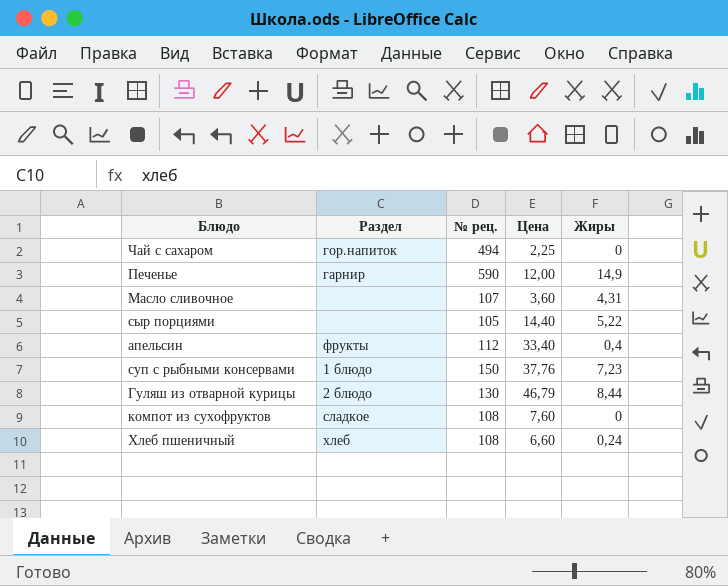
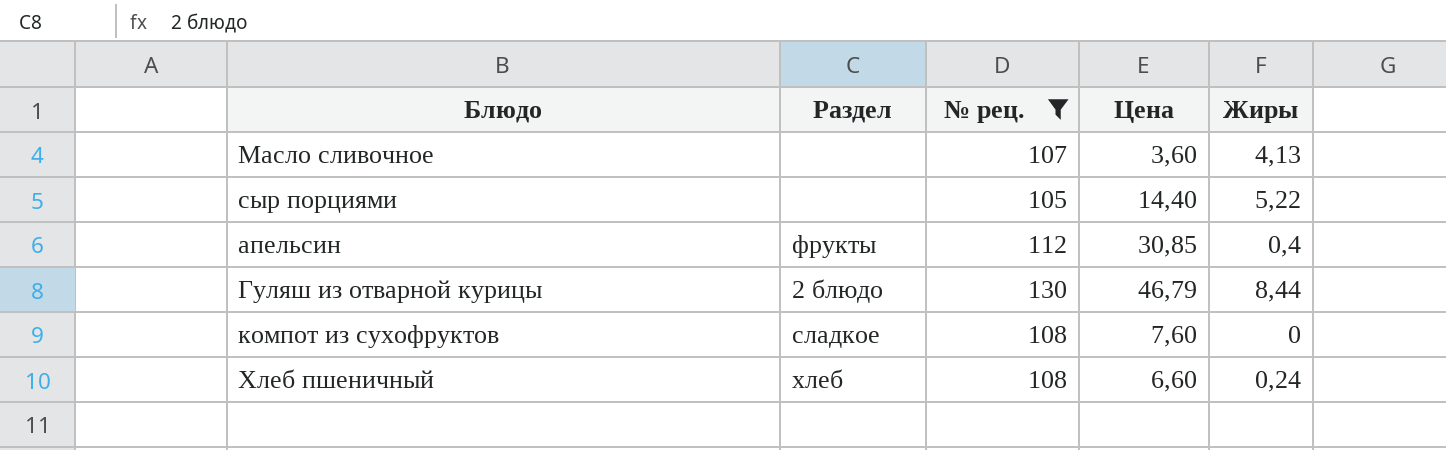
filter: none -> № рец. <= 130
Масло сливочное | Жиры: 4,31 -> 4,13
апельсин | Цена: 33,40 -> 30,85

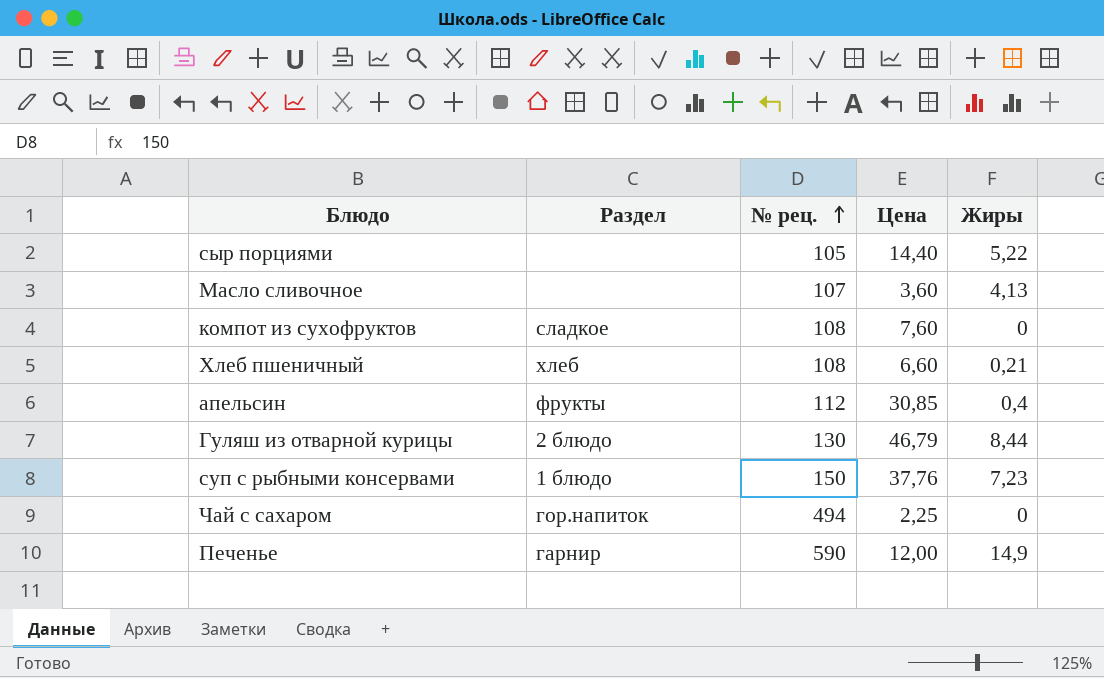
filter: № рец. <= 130 -> none
row order: none -> № рец. ascending
Хлеб пшеничный | Жиры: 0,24 -> 0,21

